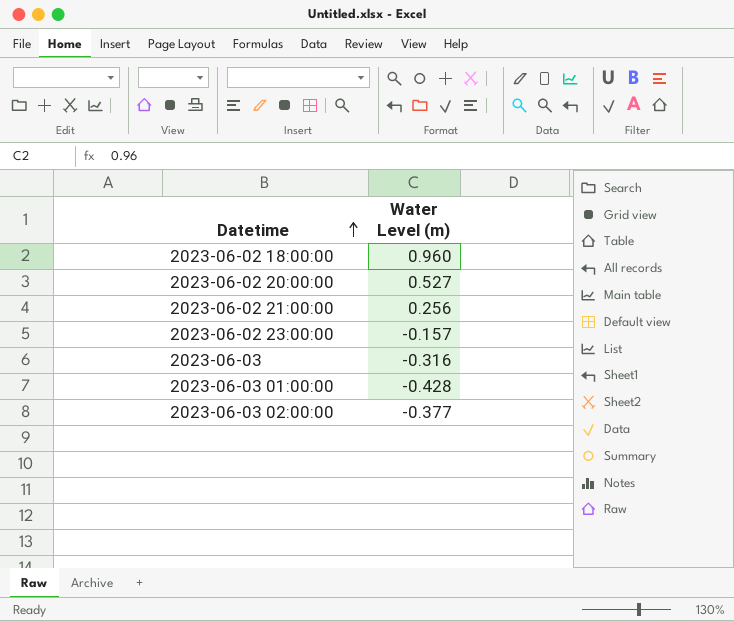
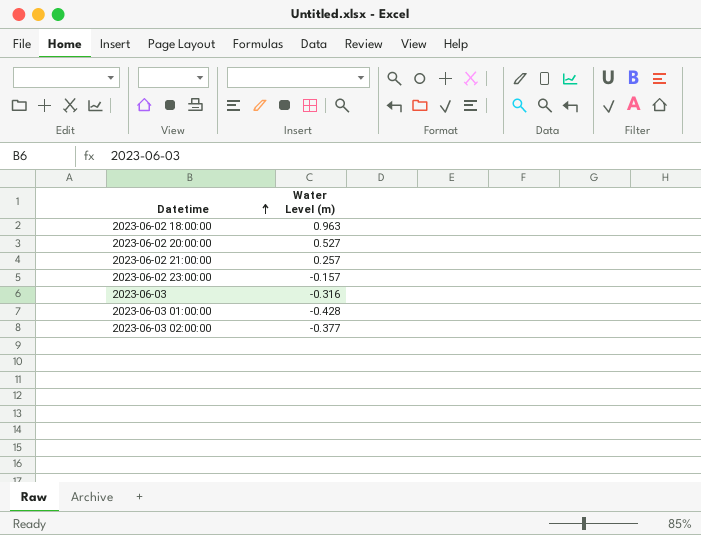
2023-06-02 18:00:00 | Water Level (m): 0.960 -> 0.963
2023-06-02 21:00:00 | Water Level (m): 0.256 -> 0.257

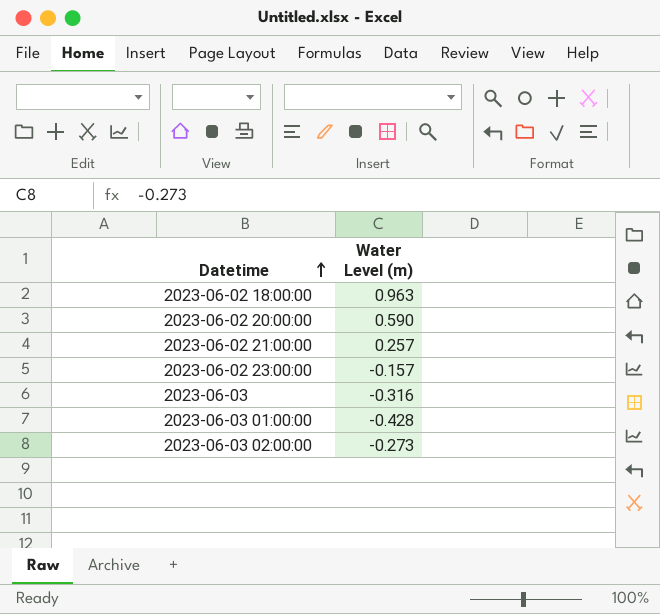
2023-06-02 20:00:00 | Water Level (m): 0.527 -> 0.590
2023-06-03 02:00:00 | Water Level (m): -0.377 -> -0.273

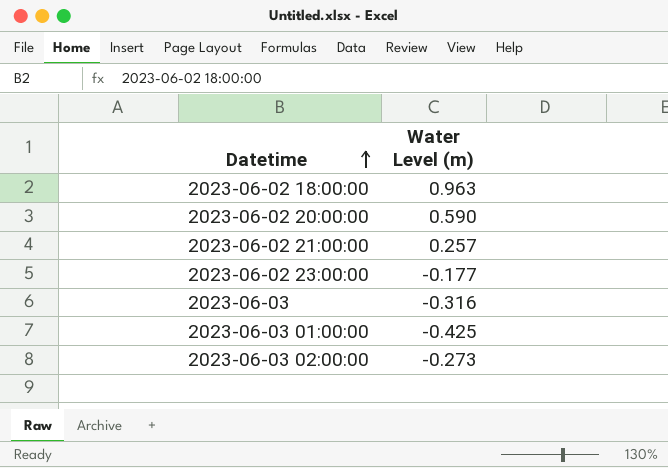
2023-06-02 23:00:00 | Water Level (m): -0.157 -> -0.177
2023-06-03 01:00:00 | Water Level (m): -0.428 -> -0.425

